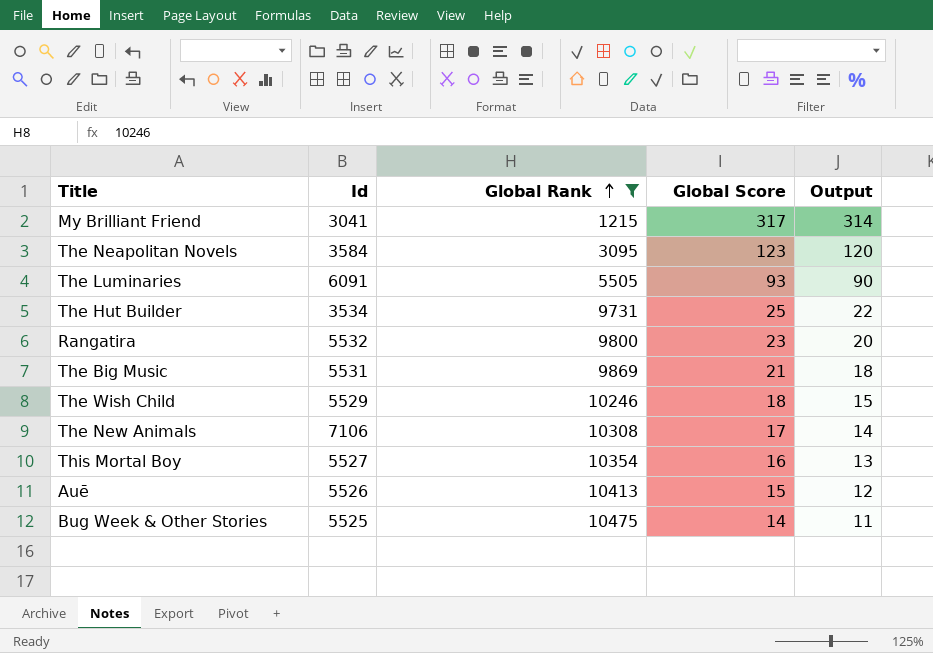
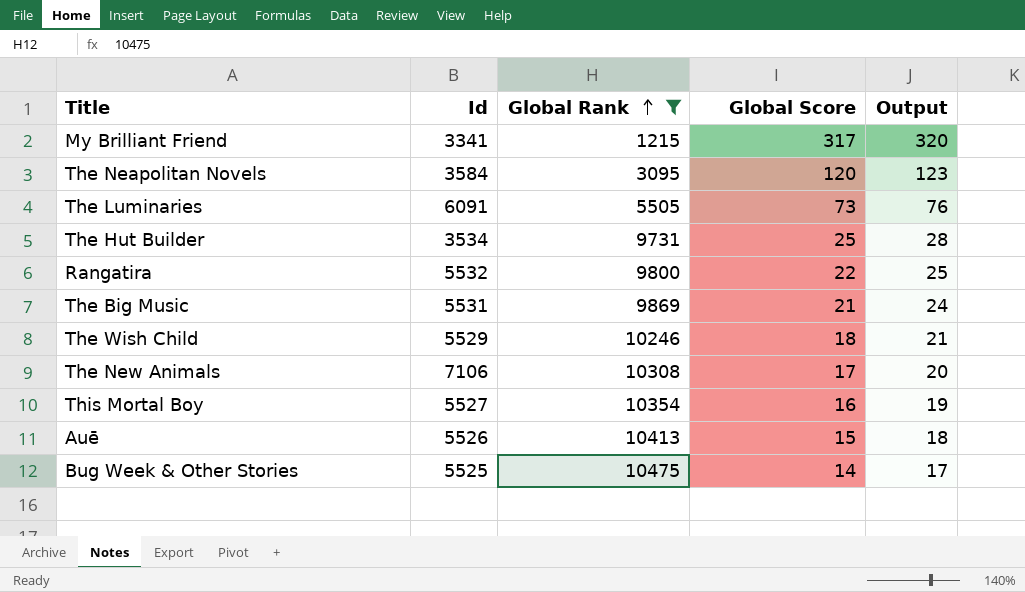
column Output | formula: [Global Score] - 3 -> [Global Score] + 3
My Brilliant Friend | Id: 3041 -> 3341
The Neapolitan Novels | Global Score: 123 -> 120
The Luminaries | Global Score: 93 -> 73
Rangatira | Global Score: 23 -> 22

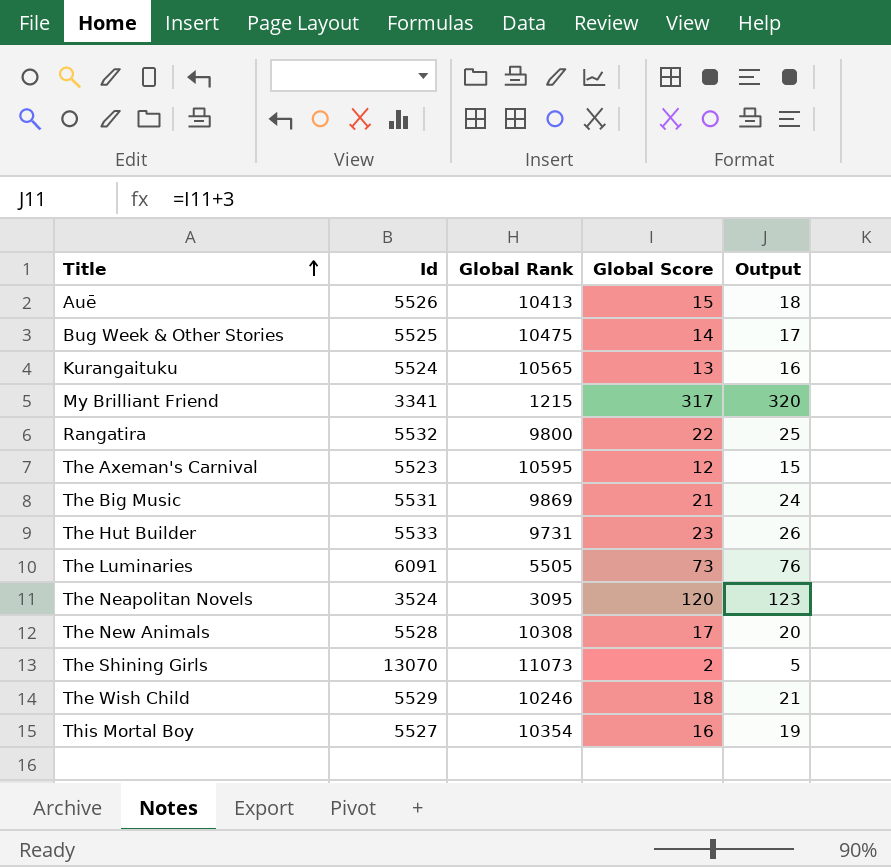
filter: Global Rank <= 10475 -> none
row order: Global Rank ascending -> Title ascending
The Hut Builder | Id: 3534 -> 5533
The Hut Builder | Global Score: 25 -> 23
The Hut Builder | Output: 28 -> 26
The Neapolitan Novels | Id: 3584 -> 3524
The New Animals | Id: 7106 -> 5528

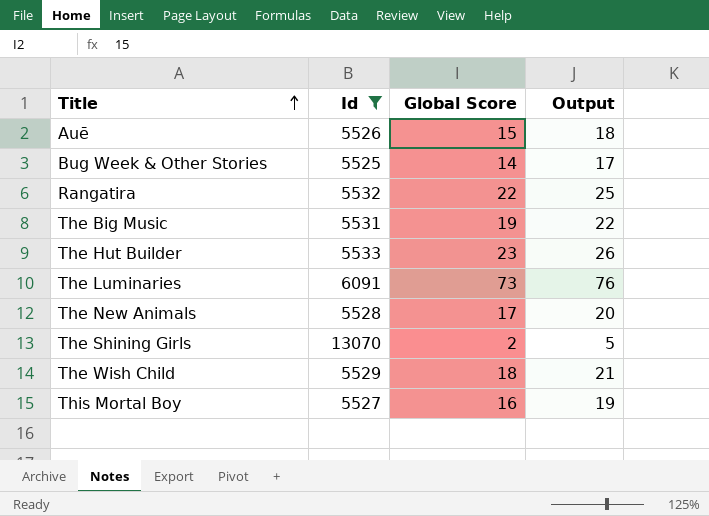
filter: none -> Id >= 5525
column Global Rank | position: 3 -> none
The Big Music | Global Score: 21 -> 19
The Big Music | Output: 24 -> 22

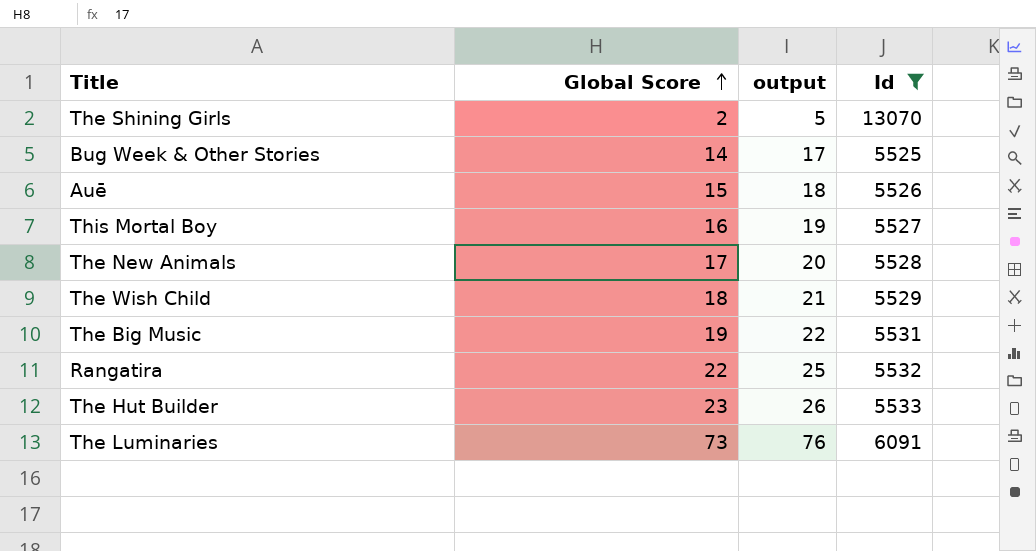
row order: Title ascending -> Global Score ascending
column name: Output -> output
column Id | position: 2 -> 4

